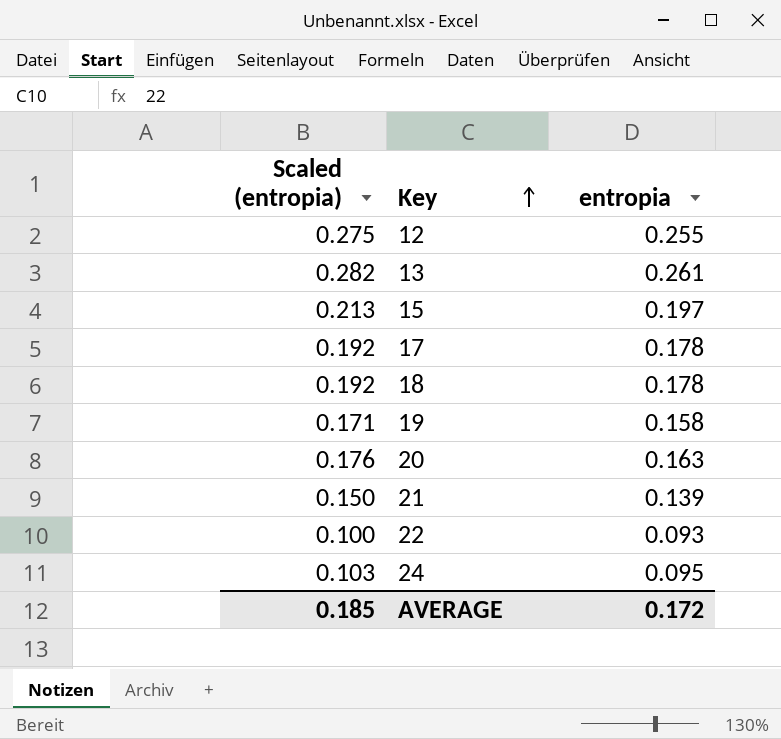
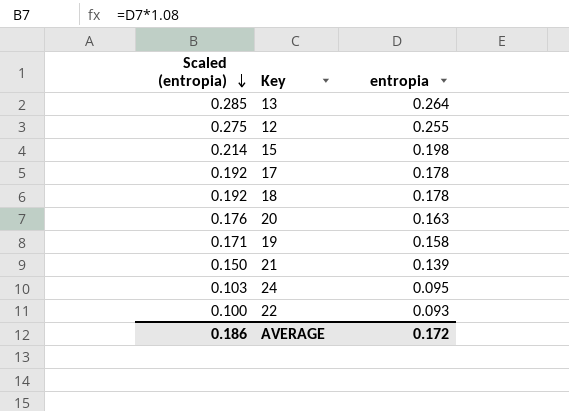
row order: Key ascending -> Scaled (entropia) descending
13 | Scaled (entropia): 0.282 -> 0.285
13 | entropia: 0.261 -> 0.264
15 | Scaled (entropia): 0.213 -> 0.214
15 | entropia: 0.197 -> 0.198
AVERAGE | Scaled (entropia): 0.185 -> 0.186

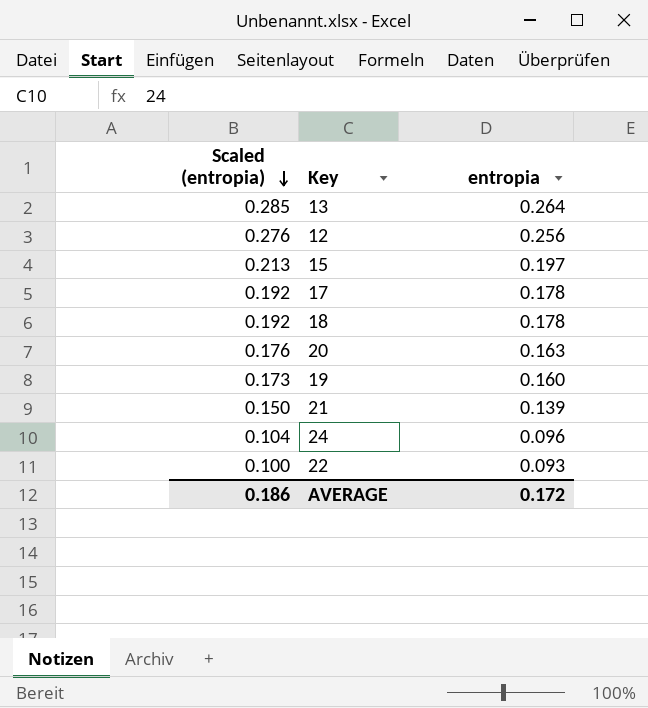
12 | Scaled (entropia): 0.275 -> 0.276
12 | entropia: 0.255 -> 0.256
15 | Scaled (entropia): 0.214 -> 0.213
15 | entropia: 0.198 -> 0.197
19 | Scaled (entropia): 0.171 -> 0.173
19 | entropia: 0.158 -> 0.160
24 | Scaled (entropia): 0.103 -> 0.104
24 | entropia: 0.095 -> 0.096

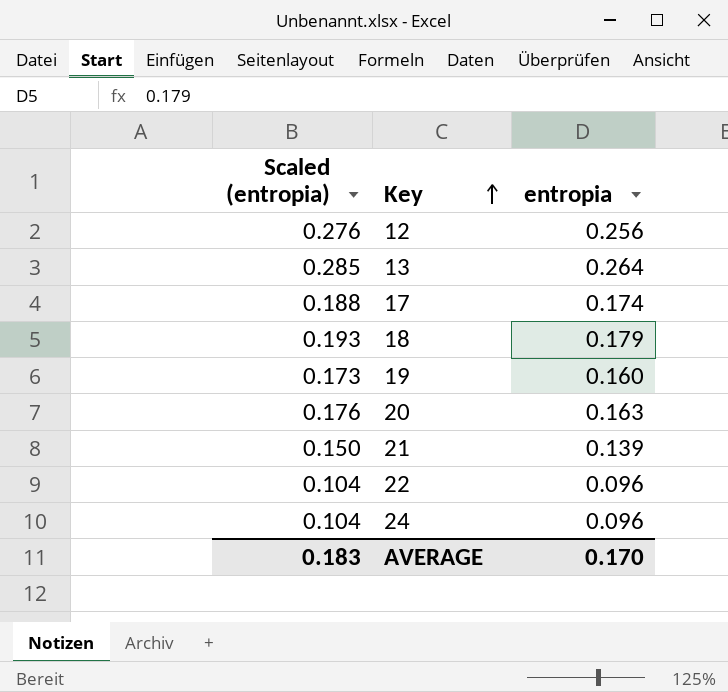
row order: Scaled (entropia) descending -> Key ascending
row 15: 0.213 | 0.197 -> none
17 | Scaled (entropia): 0.192 -> 0.188
17 | entropia: 0.178 -> 0.174
18 | Scaled (entropia): 0.192 -> 0.193
18 | entropia: 0.178 -> 0.179
22 | Scaled (entropia): 0.100 -> 0.104
22 | entropia: 0.093 -> 0.096
AVERAGE | Scaled (entropia): 0.186 -> 0.183
AVERAGE | entropia: 0.172 -> 0.170

